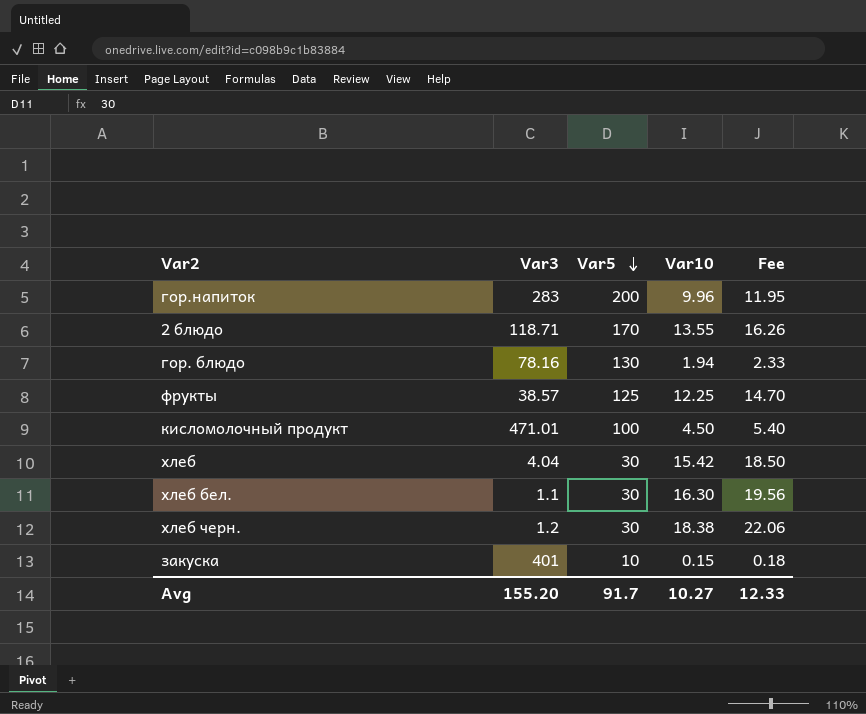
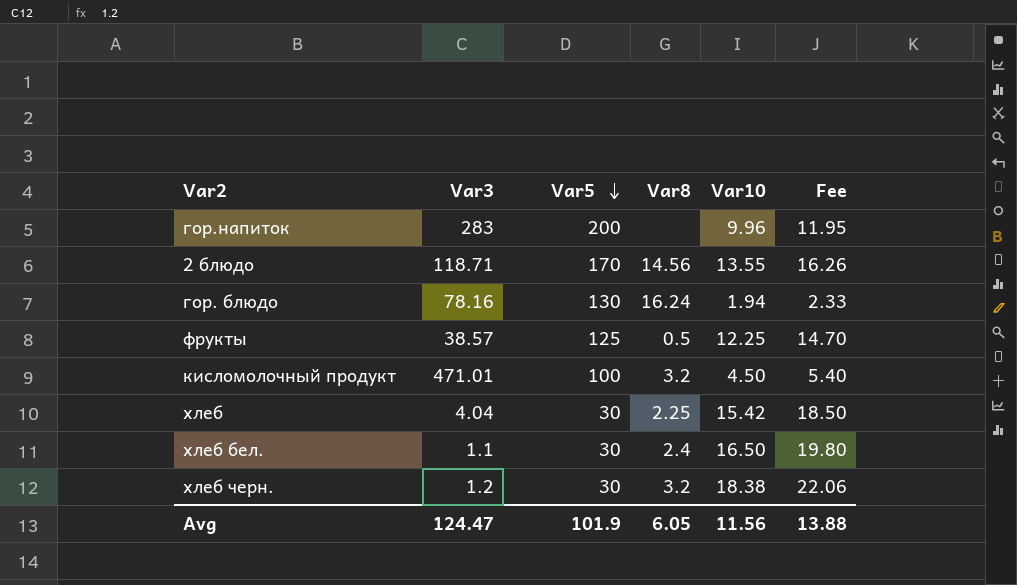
column Var8 | position: none -> 4
row закуска: 401 | 10 | 0.15 | 0.18 -> none
хлеб бел. | Var10: 16.30 -> 16.50
хлеб бел. | Fee: 19.56 -> 19.80
Avg | Var3: 155.20 -> 124.47
Avg | Var5: 91.7 -> 101.9
Avg | Var10: 10.27 -> 11.56
Avg | Fee: 12.33 -> 13.88

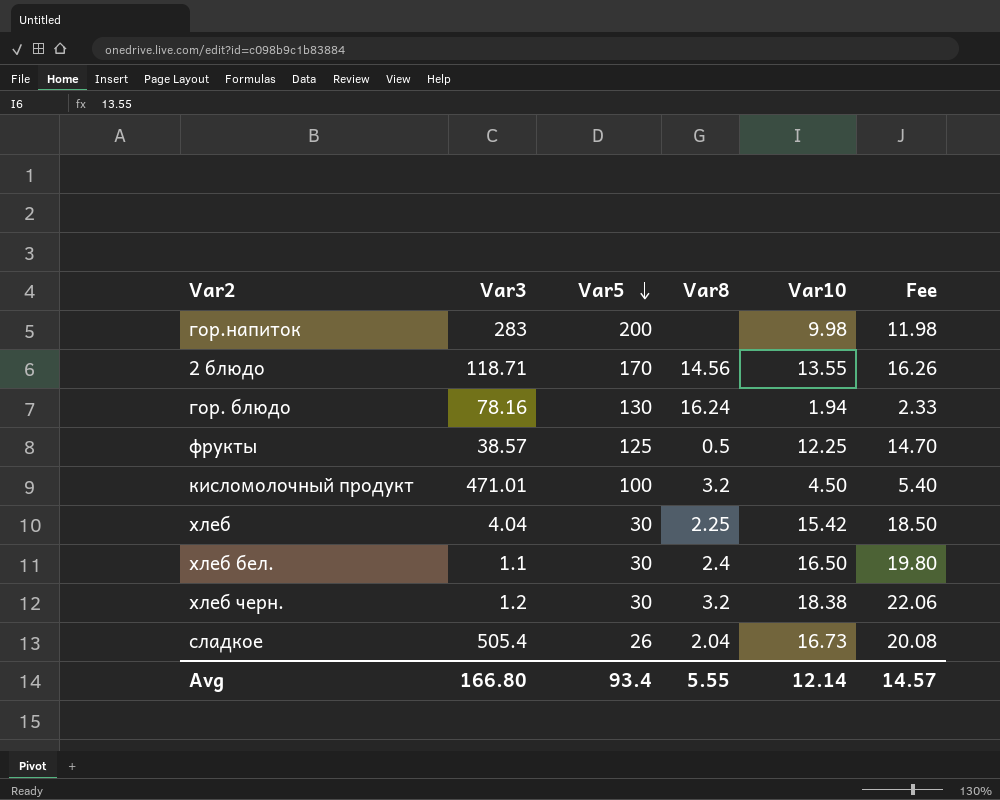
гор.напиток | Var10: 9.96 -> 9.98
гор.напиток | Fee: 11.95 -> 11.98
row сладкое: none -> 505.4 | 26 | 2.04 | 16.73 | 20.08
Avg | Var3: 124.47 -> 166.80
Avg | Var5: 101.9 -> 93.4
Avg | Var8: 6.05 -> 5.55
Avg | Var10: 11.56 -> 12.14
Avg | Fee: 13.88 -> 14.57

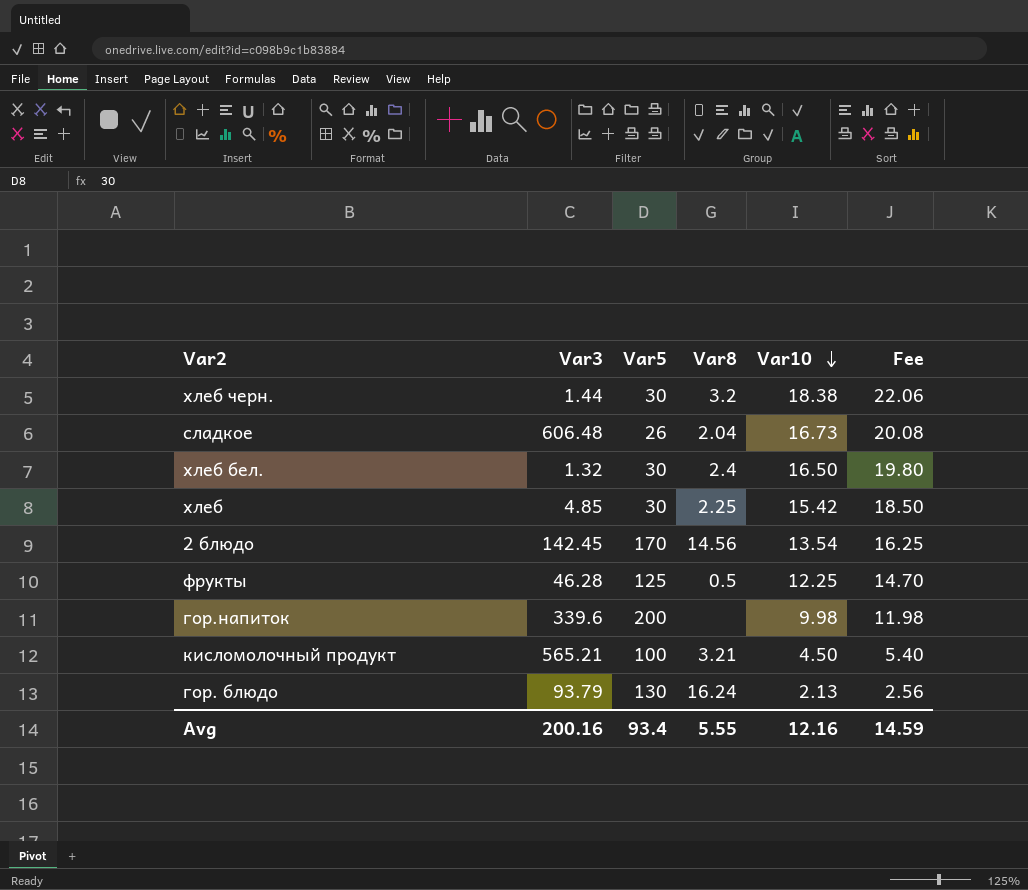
row order: Var5 descending -> Var10 descending
хлеб черн. | Var3: 1.2 -> 1.44
сладкое | Var3: 505.4 -> 606.48
хлеб бел. | Var3: 1.1 -> 1.32
хлеб | Var3: 4.04 -> 4.85
2 блюдо | Var3: 118.71 -> 142.45
2 блюдо | Var10: 13.55 -> 13.54
2 блюдо | Fee: 16.26 -> 16.25
фрукты | Var3: 38.57 -> 46.28
гор.напиток | Var3: 283 -> 339.6
кисломолочный продукт | Var3: 471.01 -> 565.21
кисломолочный продукт | Var8: 3.2 -> 3.21
гор. блюдо | Var3: 78.16 -> 93.79
гор. блюдо | Var10: 1.94 -> 2.13
гор. блюдо | Fee: 2.33 -> 2.56
Avg | Var3: 166.80 -> 200.16
Avg | Var10: 12.14 -> 12.16
Avg | Fee: 14.57 -> 14.59

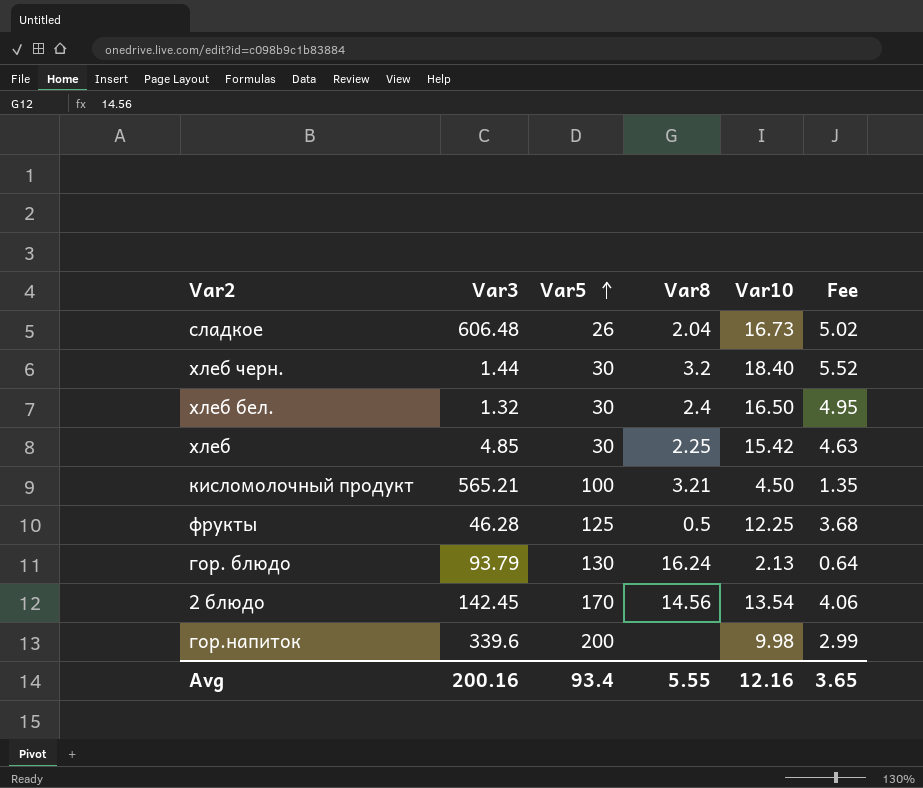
row order: Var10 descending -> Var5 ascending
column Fee | formula: [Var10] * 1.2 -> [Var10] * 0.3
хлеб черн. | Var10: 18.38 -> 18.40
Avg | Fee: 14.59 -> 3.65

